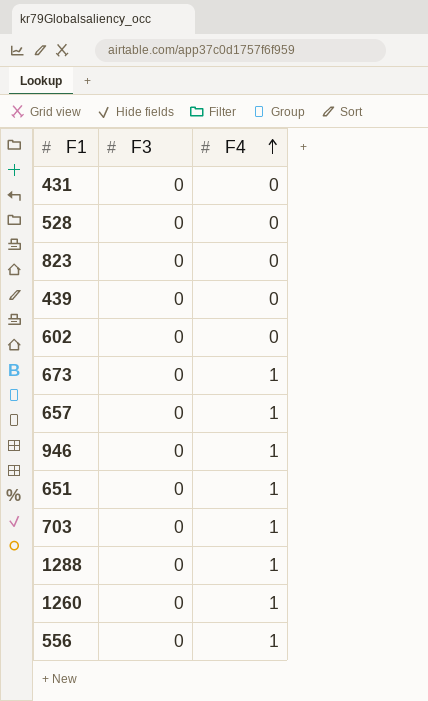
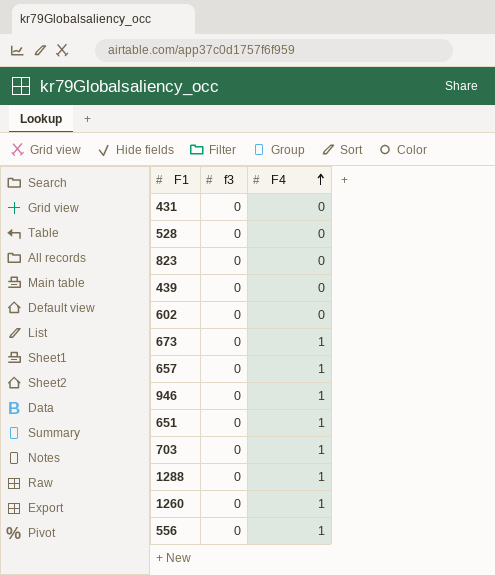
column name: F3 -> f3

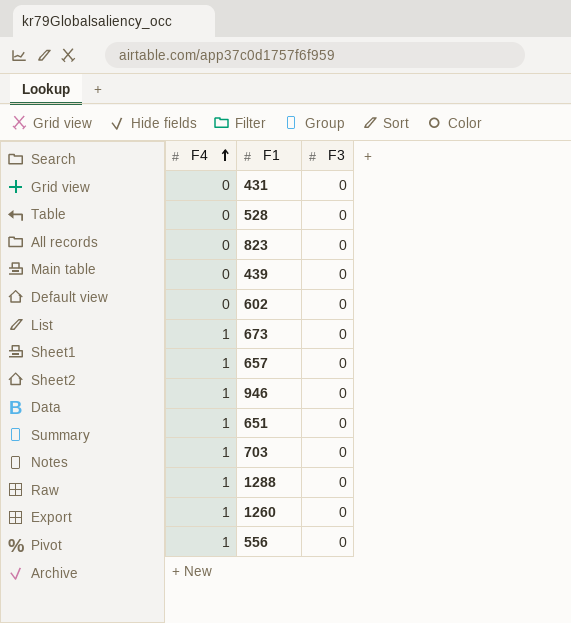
column F4 | position: 3 -> 1
column name: f3 -> F3

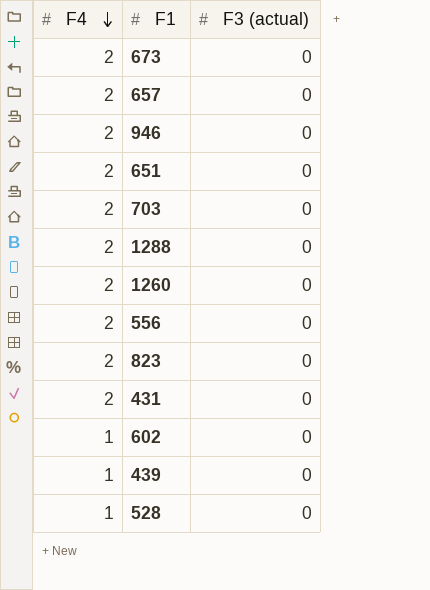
row order: F4 ascending -> F4 descending
column name: F3 -> F3 (actual)
673 | F4: 1 -> 2
657 | F4: 1 -> 2
946 | F4: 1 -> 2
651 | F4: 1 -> 2
703 | F4: 1 -> 2
1288 | F4: 1 -> 2
1260 | F4: 1 -> 2
556 | F4: 1 -> 2
823 | F4: 0 -> 2
431 | F4: 0 -> 2
602 | F4: 0 -> 1
439 | F4: 0 -> 1
528 | F4: 0 -> 1

